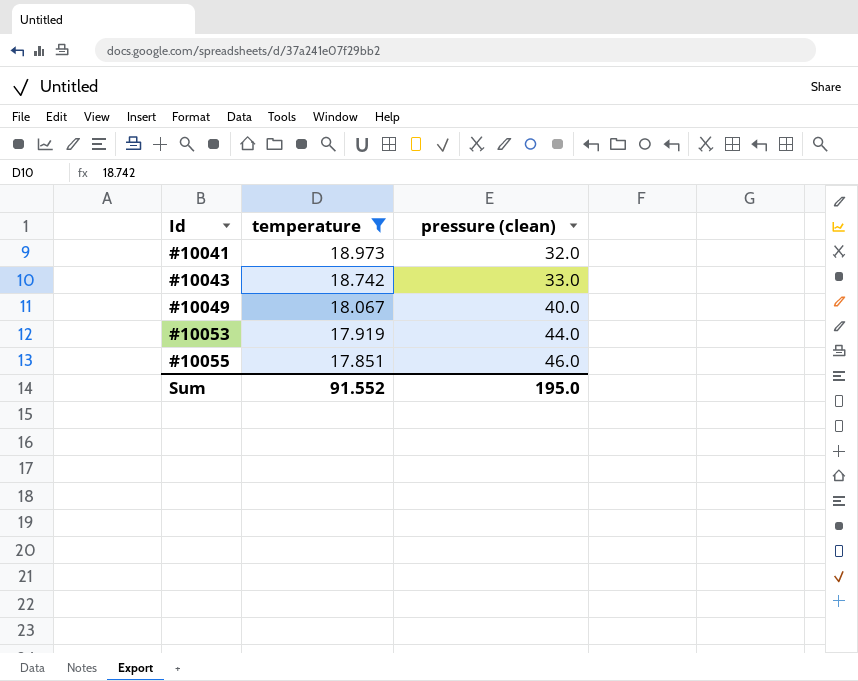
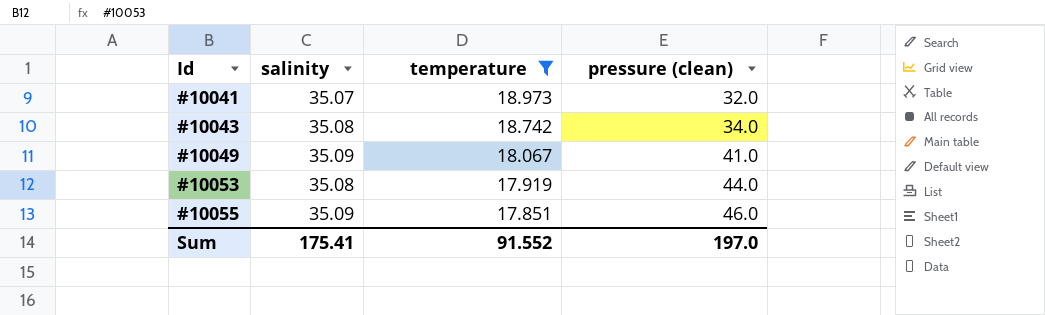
column salinity | position: none -> 2
#10043 | pressure (clean): 33.0 -> 34.0
#10049 | pressure (clean): 40.0 -> 41.0
Sum | pressure (clean): 195.0 -> 197.0

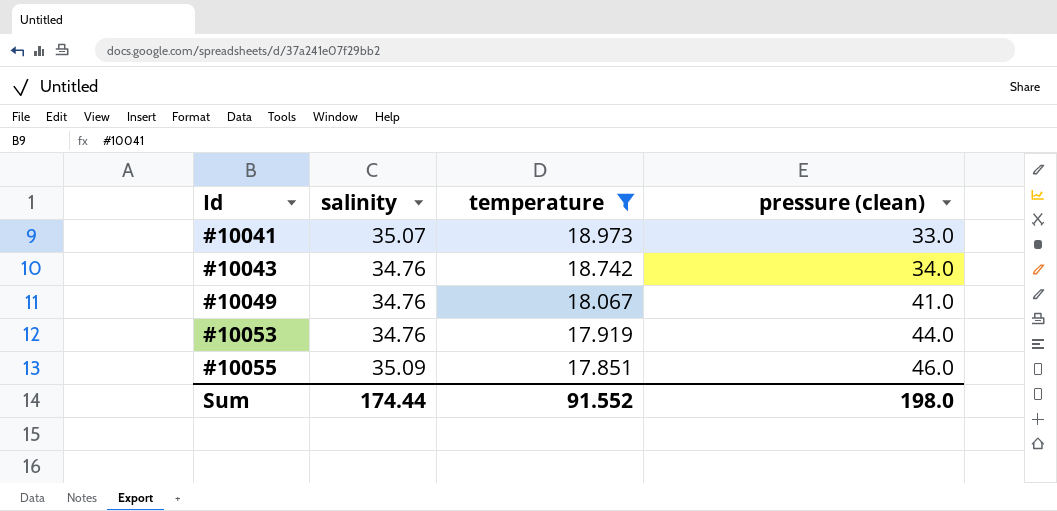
#10041 | pressure (clean): 32.0 -> 33.0
#10043 | salinity: 35.08 -> 34.76
#10049 | salinity: 35.09 -> 34.76
#10053 | salinity: 35.08 -> 34.76
Sum | salinity: 175.41 -> 174.44
Sum | pressure (clean): 197.0 -> 198.0

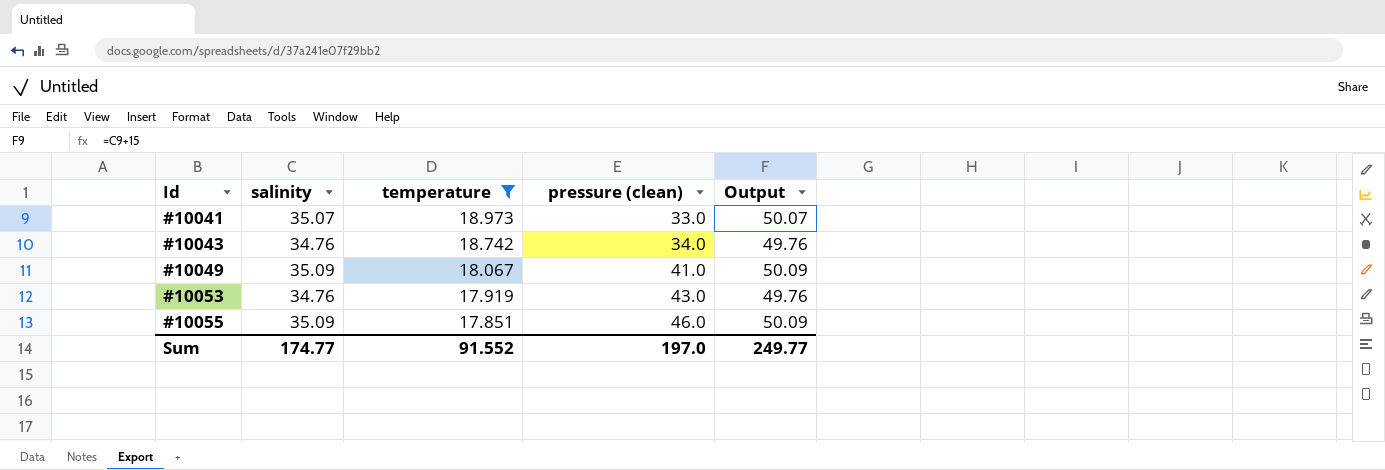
column Output | formula: none -> [salinity] + 15
#10049 | salinity: 34.76 -> 35.09
#10053 | pressure (clean): 44.0 -> 43.0
Sum | salinity: 174.44 -> 174.77
Sum | pressure (clean): 198.0 -> 197.0

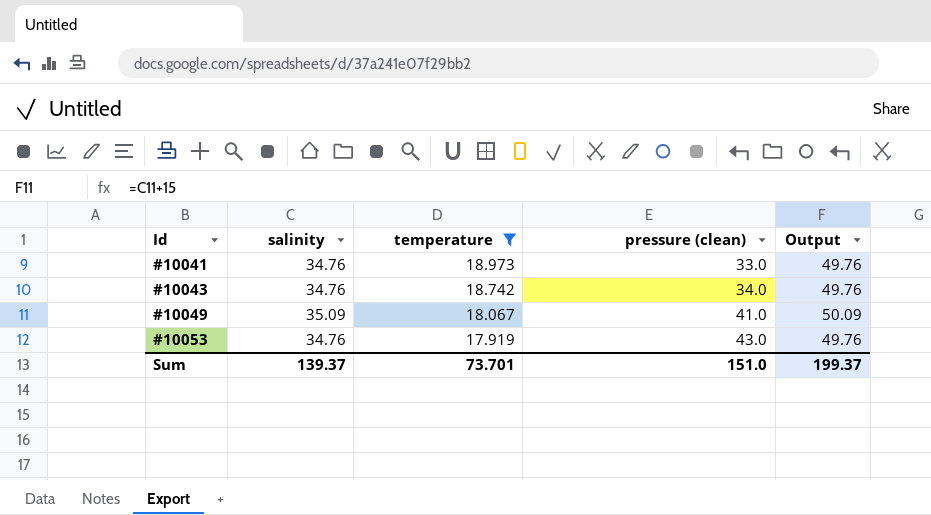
row #10055: 35.09 | 17.851 | 46.0 | 50.09 -> none
#10041 | salinity: 35.07 -> 34.76
#10041 | Output: 50.07 -> 49.76
Sum | salinity: 174.77 -> 139.37
Sum | temperature: 91.552 -> 73.701
Sum | pressure (clean): 197.0 -> 151.0
Sum | Output: 249.77 -> 199.37

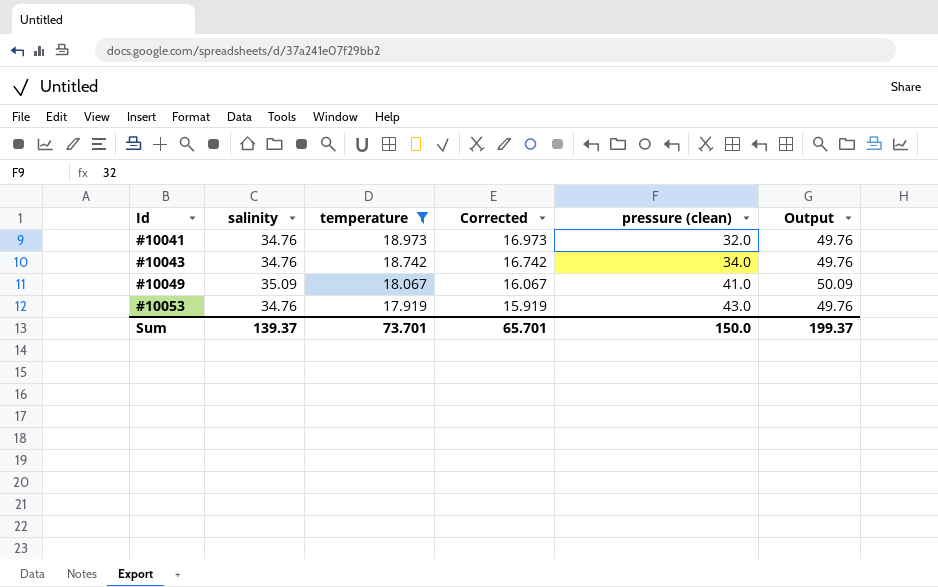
column Corrected | formula: none -> [temperature] - 2
#10041 | pressure (clean): 33.0 -> 32.0
Sum | pressure (clean): 151.0 -> 150.0

